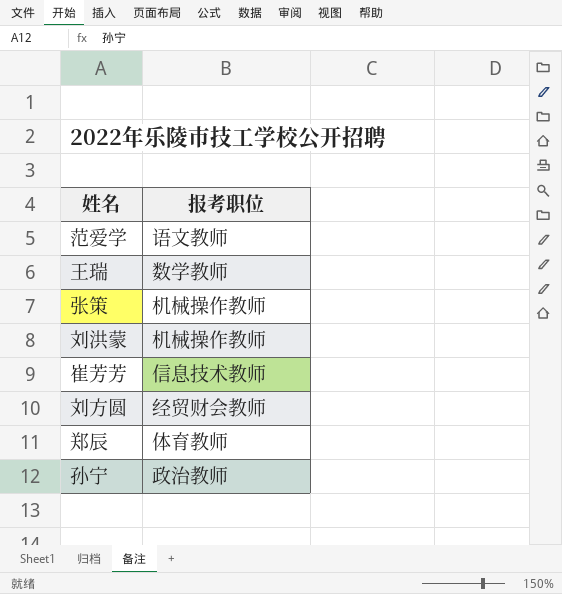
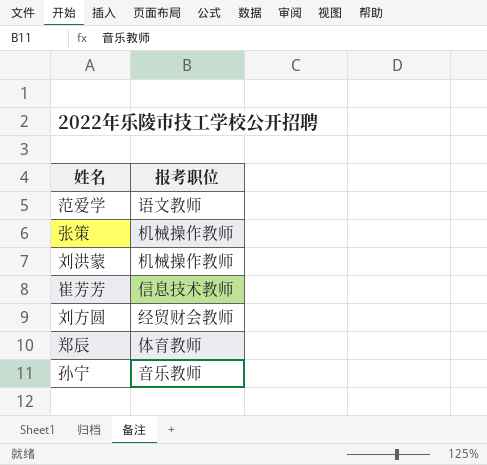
row 王瑞: 数学教师 -> none
孙宁 | 报考职位: 政治教师 -> 音乐教师

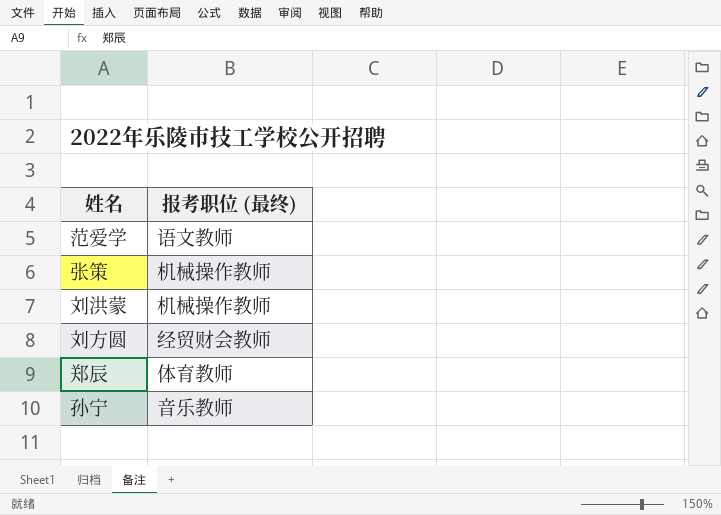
column name: 报考职位 -> 报考职位 (最终)
row 崔芳芳: 信息技术教师 -> none

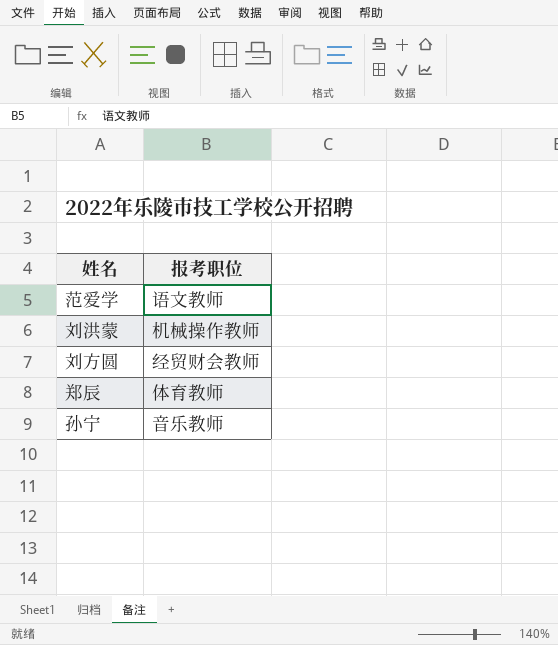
column name: 报考职位 (最终) -> 报考职位
row 张策: 机械操作教师 -> none

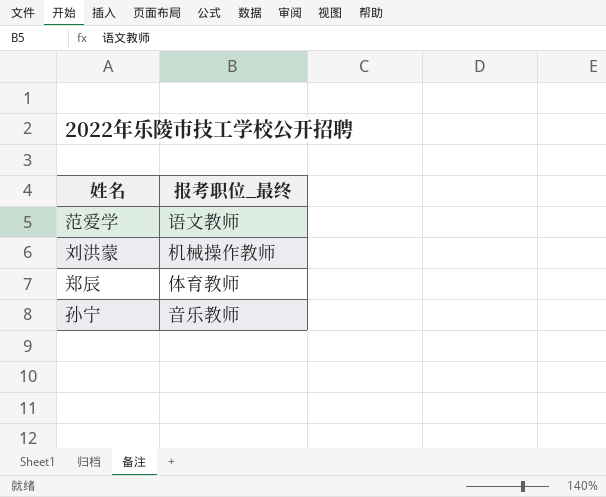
column name: 报考职位 -> 报考职位_最终
row 刘方圆: 经贸财会教师 -> none

